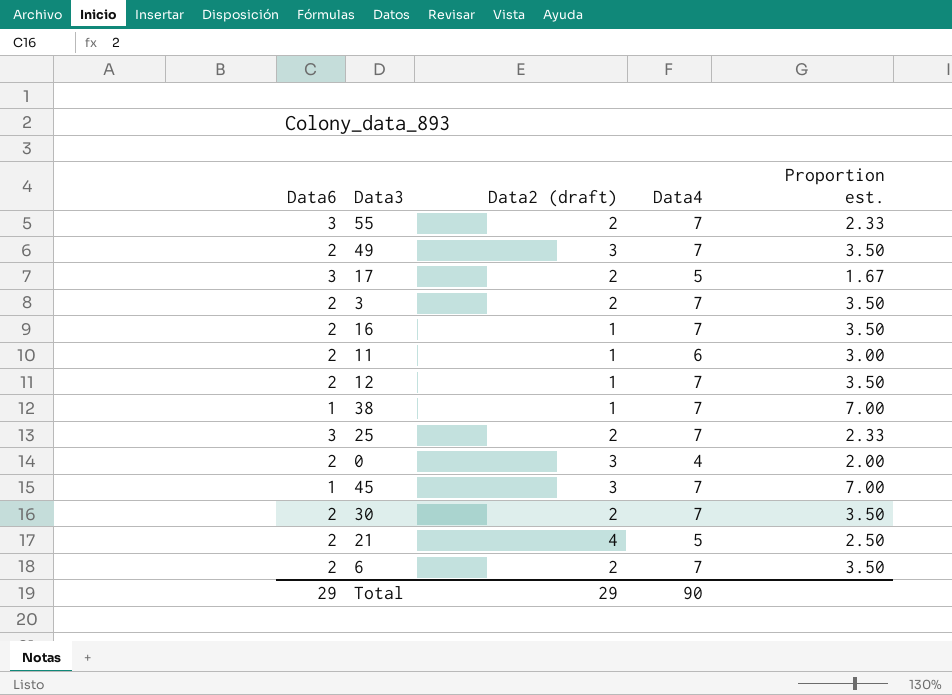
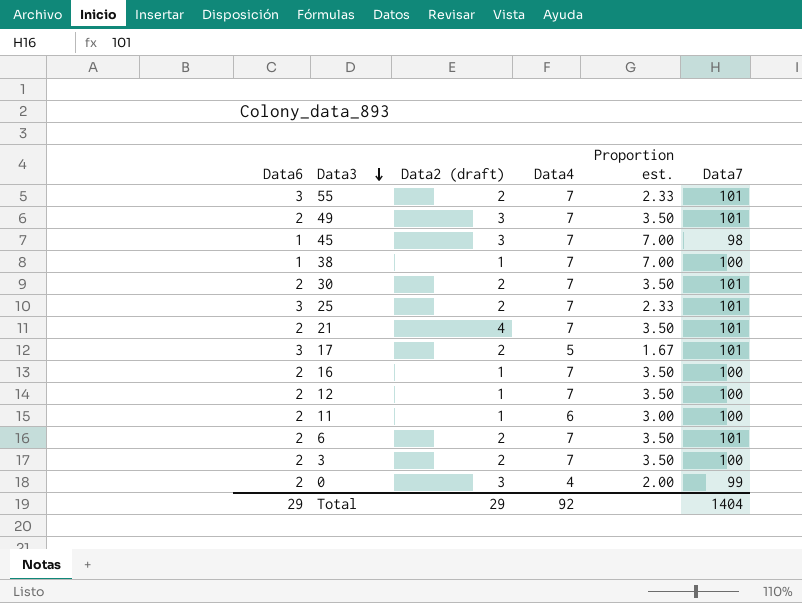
row order: none -> Data3 descending
column Data7 | position: none -> 6
21 | Data4: 5 -> 7
21 | Proportion est.: 2.50 -> 3.50
Total | Data4: 90 -> 92

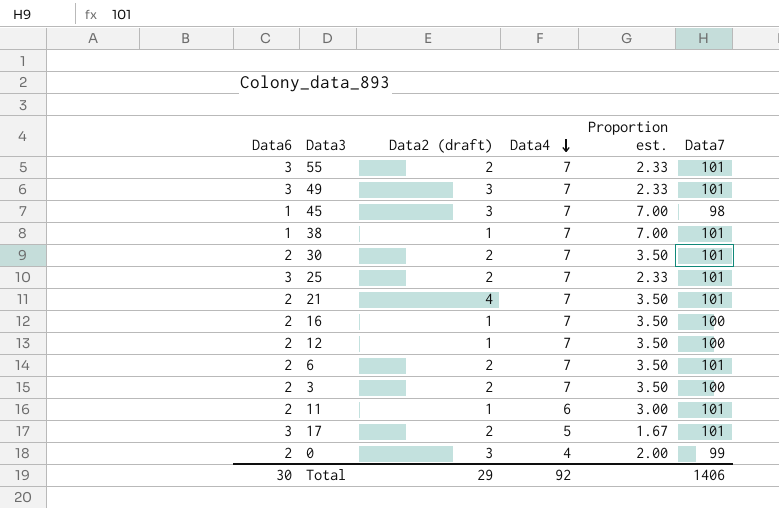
row order: Data3 descending -> Data4 descending
49 | Data6: 2 -> 3
49 | Proportion est.: 3.50 -> 2.33
38 | Data7: 100 -> 101
11 | Data7: 100 -> 101
Total | Data6: 29 -> 30
Total | Data7: 1404 -> 1406

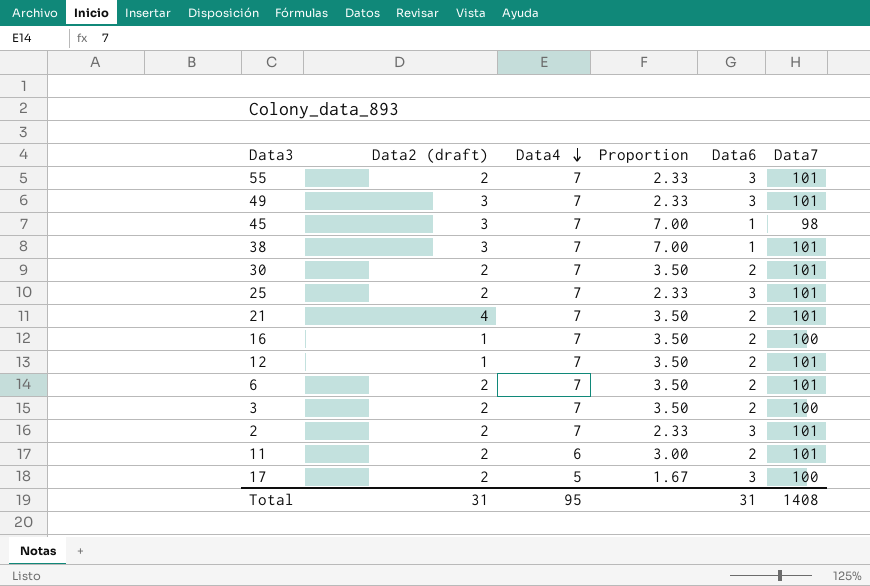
column name: Proportion est. -> Proportion
column Data6 | position: 1 -> 5
row 0: 2 | 3 | 4 | 2.00 | 99 -> none
38 | Data2 (draft): 1 -> 3
12 | Data7: 100 -> 101
row 2: none -> 2 | 7 | 2.33 | 3 | 101
11 | Data2 (draft): 1 -> 2
17 | Data7: 101 -> 100
Total | Data2 (draft): 29 -> 31
Total | Data4: 92 -> 95
Total | Data6: 30 -> 31
Total | Data7: 1406 -> 1408

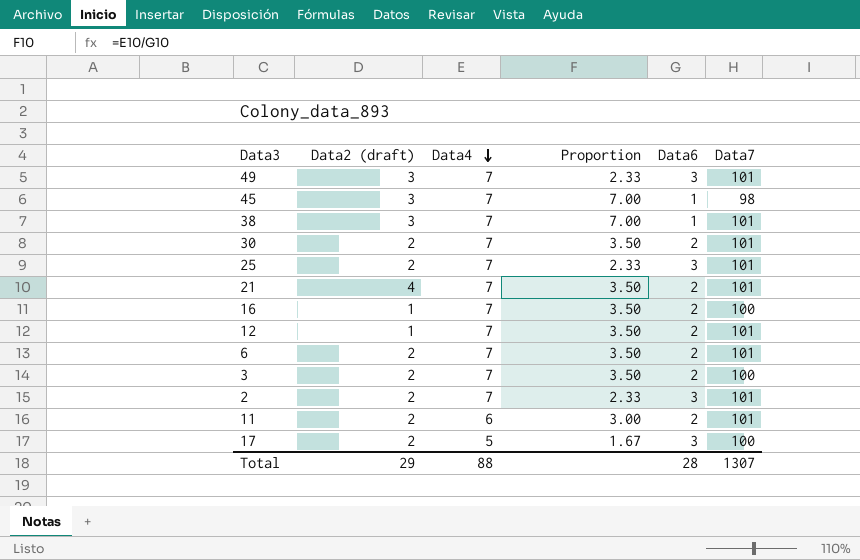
row 55: 2 | 7 | 2.33 | 3 | 101 -> none
Total | Data2 (draft): 31 -> 29
Total | Data4: 95 -> 88
Total | Data6: 31 -> 28
Total | Data7: 1408 -> 1307

